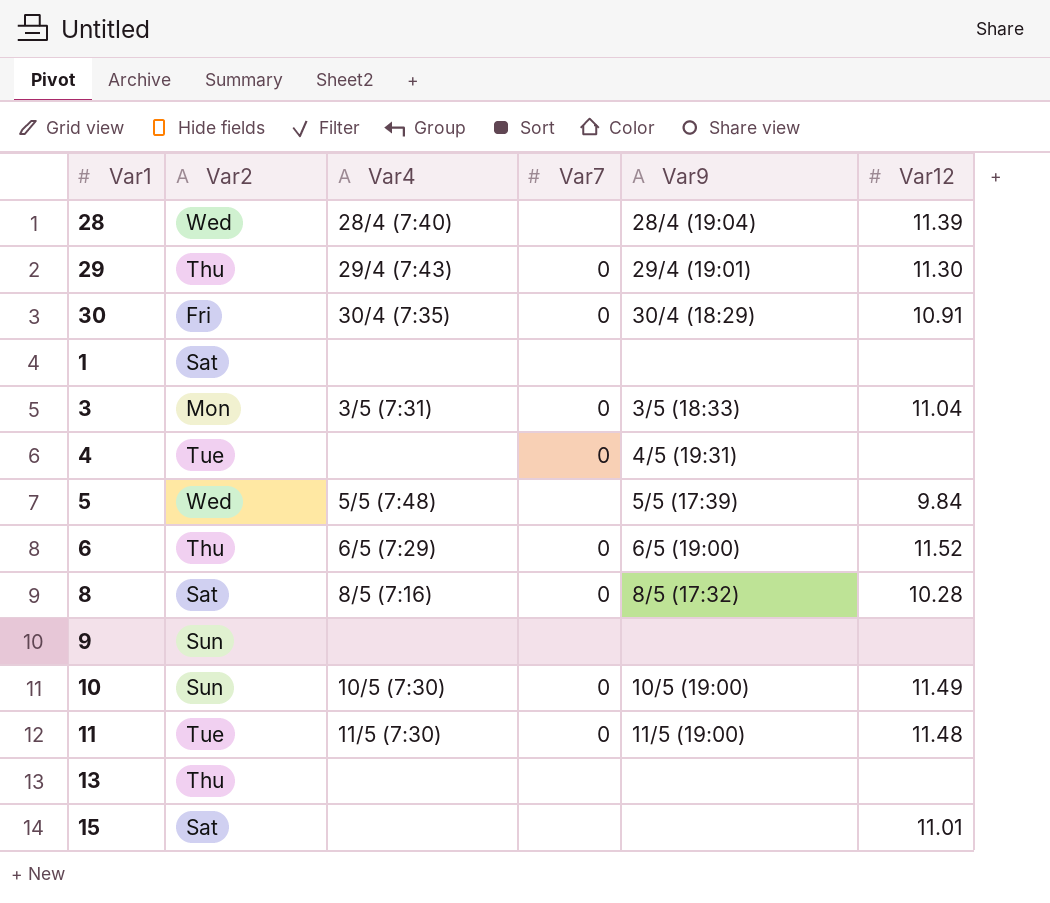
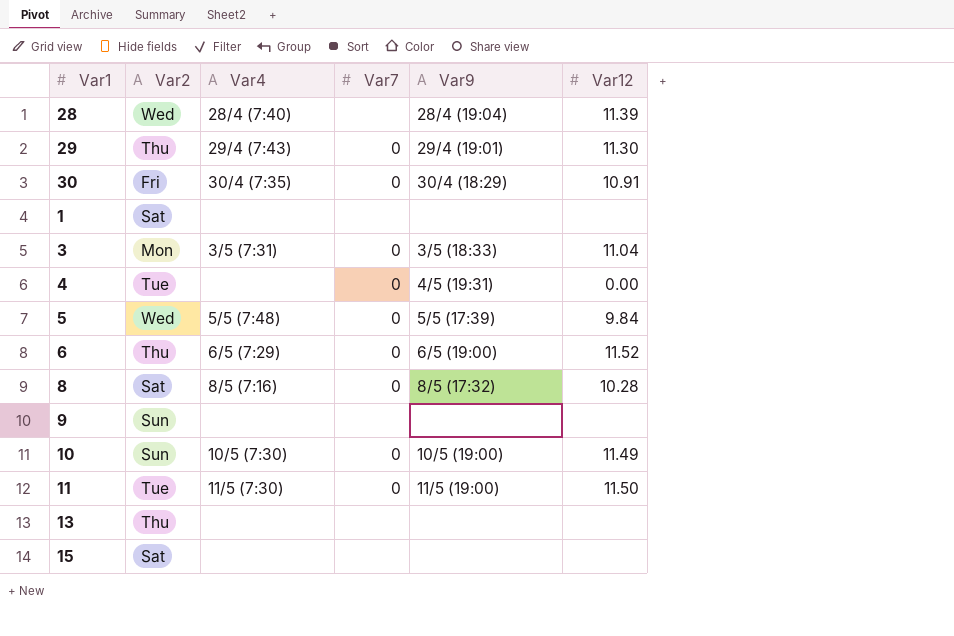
4 | Var12: none -> 0.00
5 | Var7: none -> 0
11 | Var12: 11.48 -> 11.50
15 | Var12: 11.01 -> none

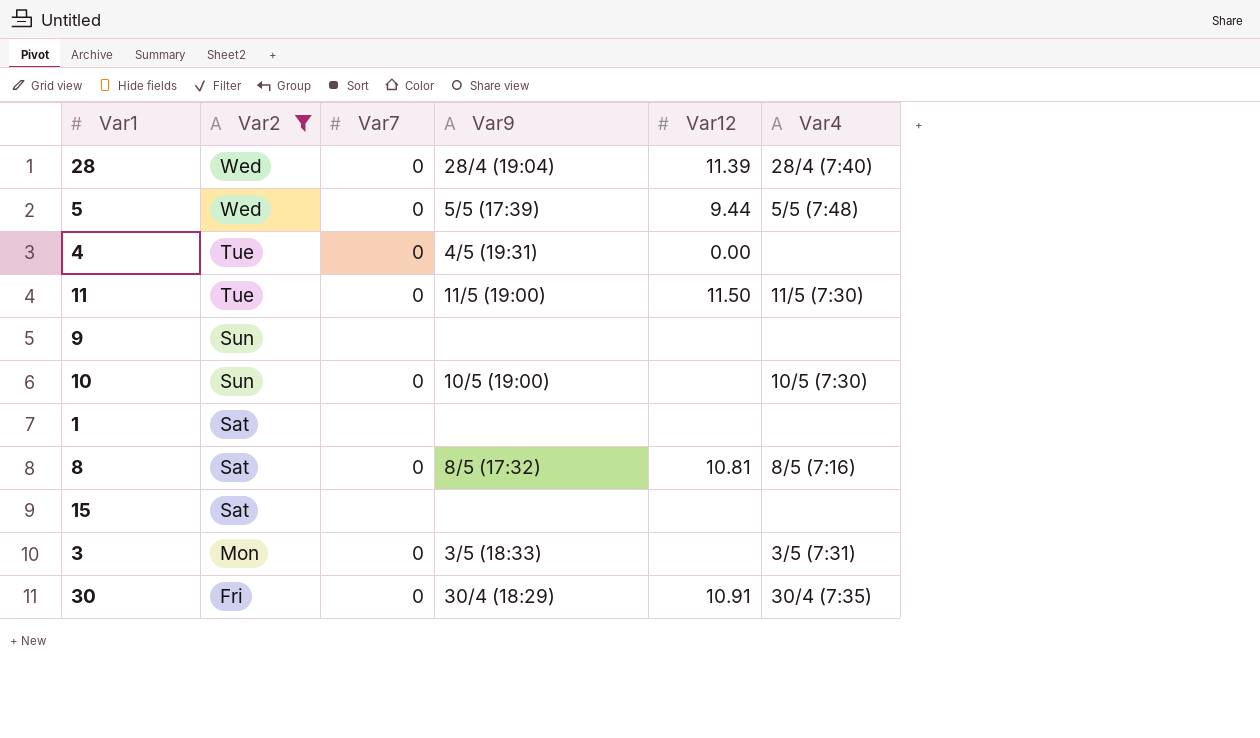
filter: none -> Var2 != Thu
row order: none -> Var2 descending
column Var4 | position: 3 -> 6
28 | Var7: none -> 0
5 | Var12: 9.84 -> 9.44
10 | Var12: 11.49 -> none
8 | Var12: 10.28 -> 10.81
3 | Var12: 11.04 -> none

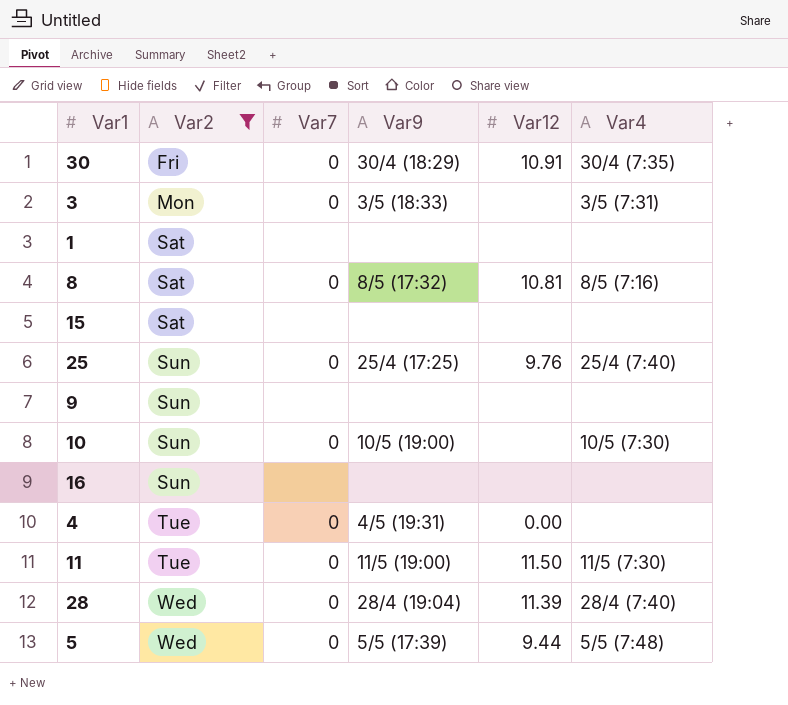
row order: Var2 descending -> Var2 ascending
row 25: none -> Sun | 0 | 25/4 (17:25) | 9.76 | 25/4 (7:40)
row 16: none -> Sun | none | none | none | none

